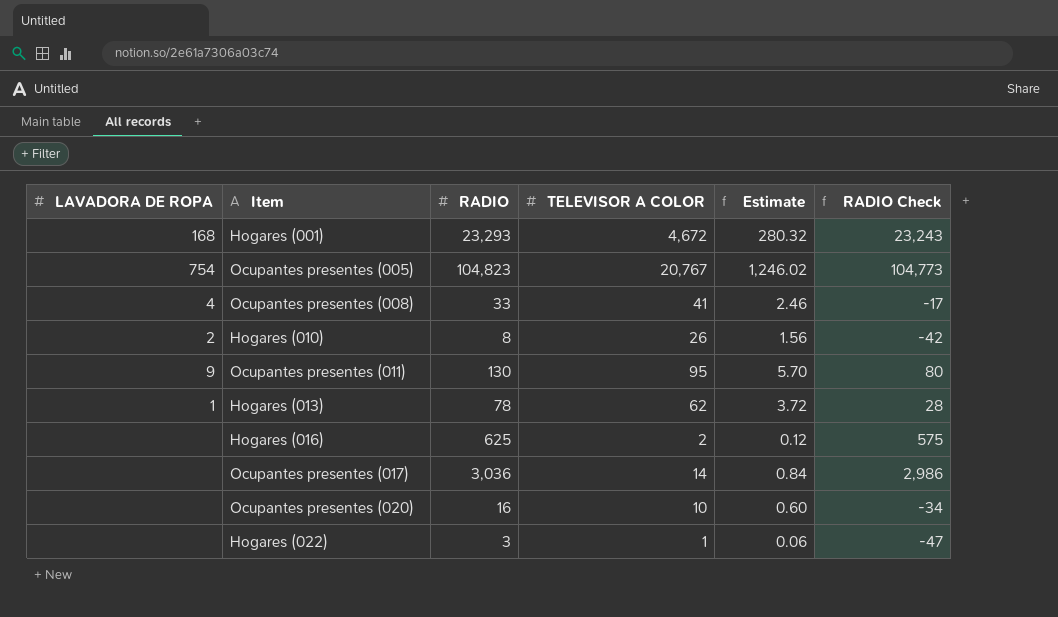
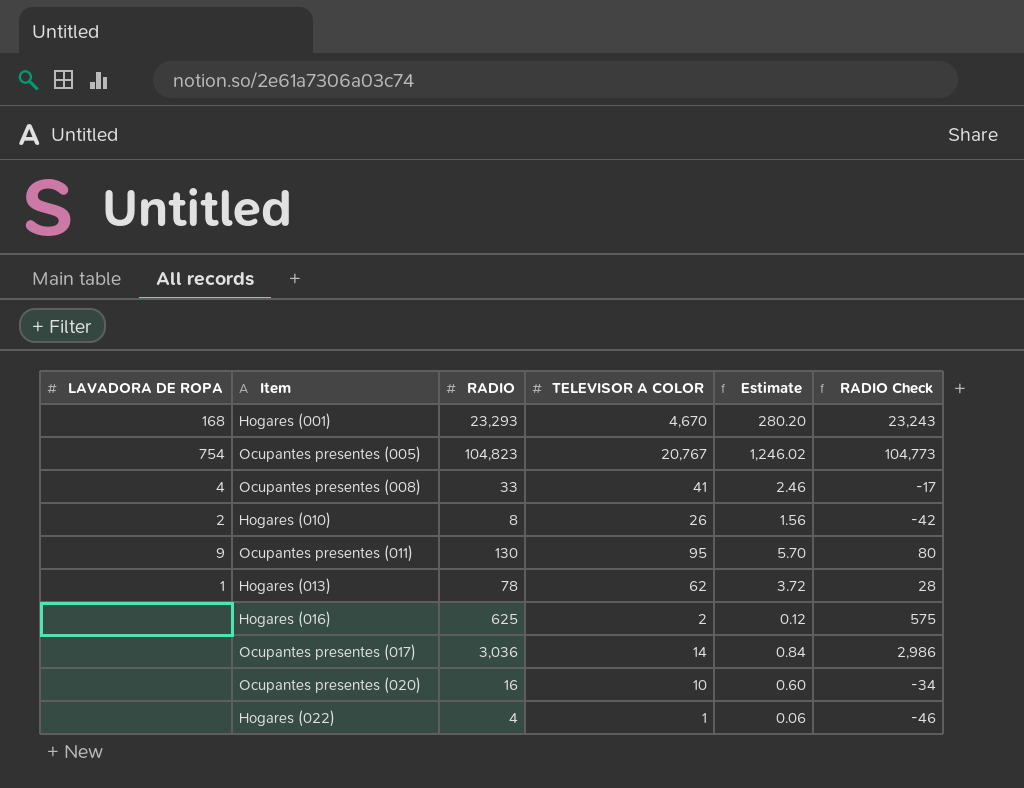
Hogares (001) | TELEVISOR A COLOR: 4,672 -> 4,670
Hogares (001) | Estimate: 280.32 -> 280.20
Hogares (022) | RADIO: 3 -> 4
Hogares (022) | RADIO Check: -47 -> -46

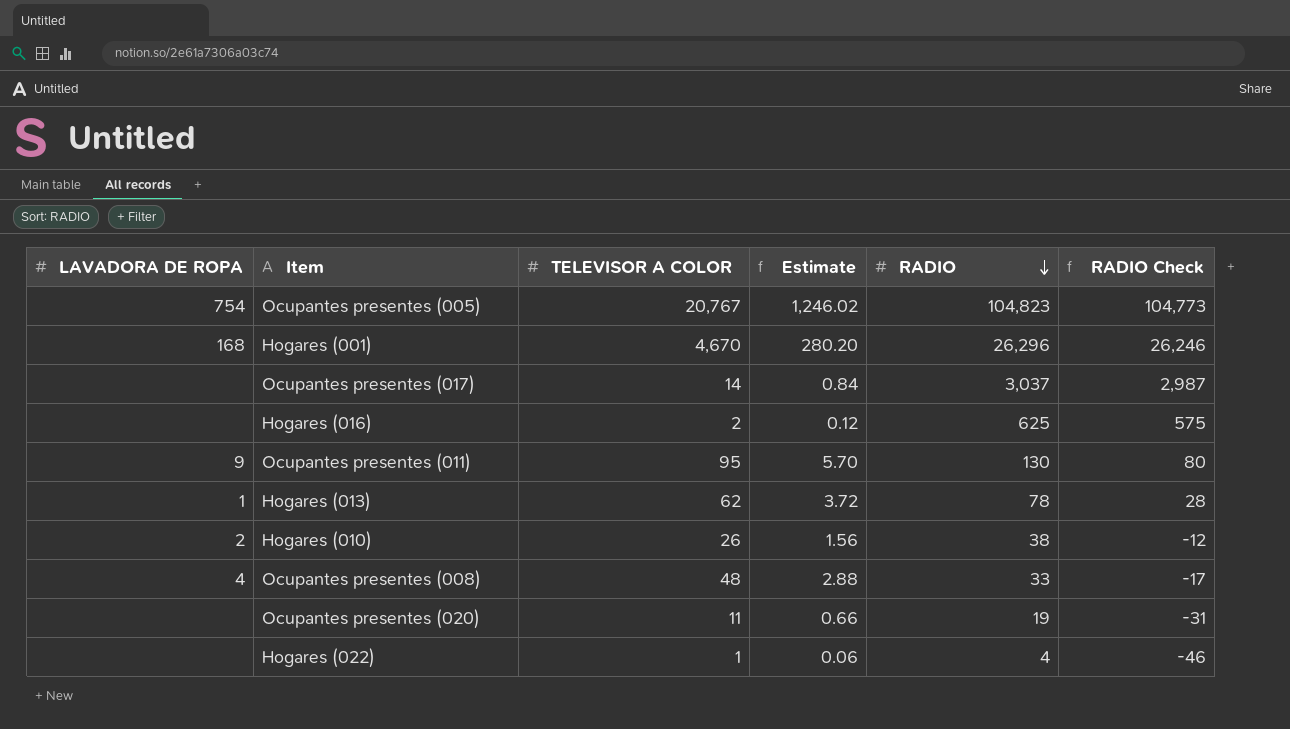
row order: none -> RADIO descending
column RADIO | position: 3 -> 5
Hogares (001) | RADIO: 23,293 -> 26,296
Hogares (001) | RADIO Check: 23,243 -> 26,246
Ocupantes presentes (017) | RADIO: 3,036 -> 3,037
Ocupantes presentes (017) | RADIO Check: 2,986 -> 2,987
Hogares (010) | RADIO: 8 -> 38
Hogares (010) | RADIO Check: -42 -> -12
Ocupantes presentes (008) | TELEVISOR A COLOR: 41 -> 48
Ocupantes presentes (008) | Estimate: 2.46 -> 2.88
Ocupantes presentes (020) | TELEVISOR A COLOR: 10 -> 11
Ocupantes presentes (020) | Estimate: 0.60 -> 0.66
Ocupantes presentes (020) | RADIO: 16 -> 19
Ocupantes presentes (020) | RADIO Check: -34 -> -31

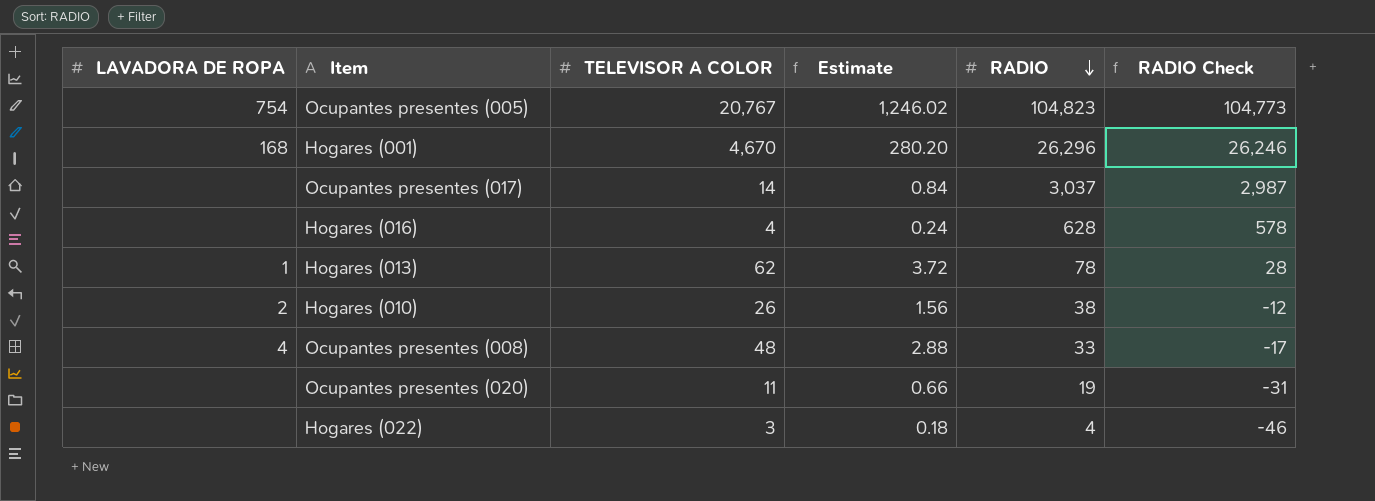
row Ocupantes presentes (011): 9 | 95 | 5.70 | 130 | 80 -> none
Hogares (016) | TELEVISOR A COLOR: 2 -> 4
Hogares (016) | Estimate: 0.12 -> 0.24
Hogares (016) | RADIO: 625 -> 628
Hogares (016) | RADIO Check: 575 -> 578
Hogares (022) | TELEVISOR A COLOR: 1 -> 3
Hogares (022) | Estimate: 0.06 -> 0.18

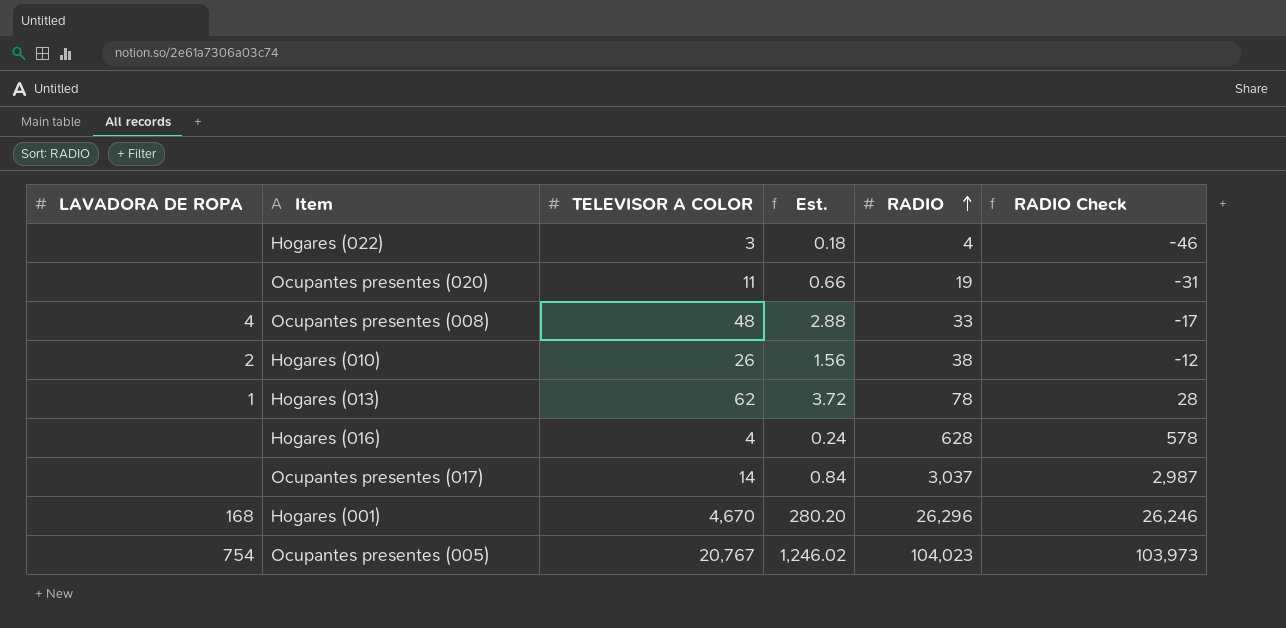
row order: RADIO descending -> RADIO ascending
column name: Estimate -> Est.
Ocupantes presentes (005) | RADIO: 104,823 -> 104,023
Ocupantes presentes (005) | RADIO Check: 104,773 -> 103,973

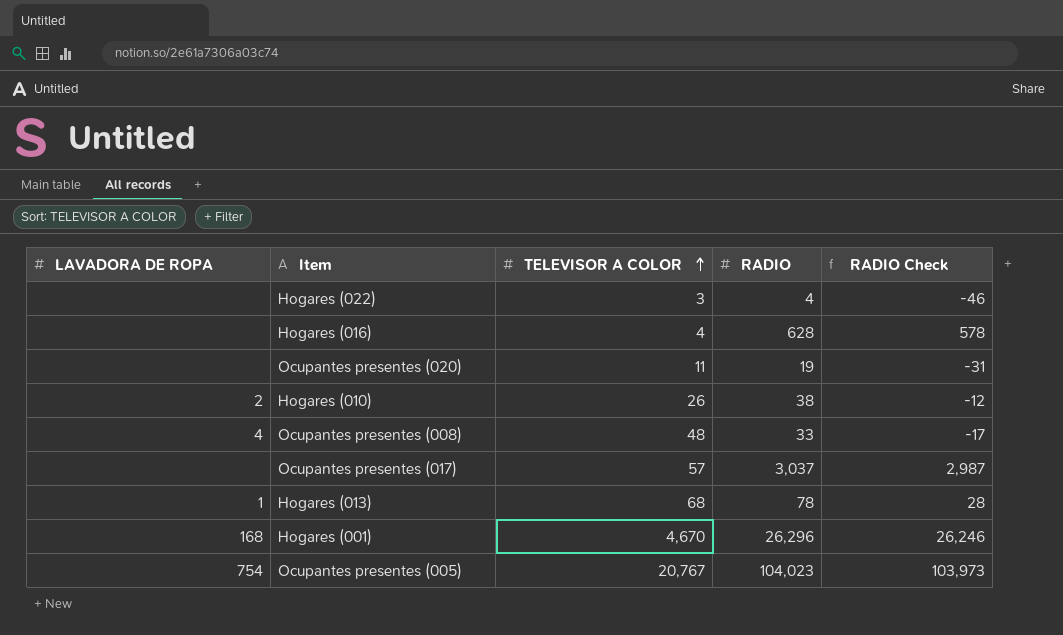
row order: RADIO ascending -> TELEVISOR A COLOR ascending
column Est. | formula: [TELEVISOR A COLOR] * 0.06 -> none
Ocupantes presentes (017) | TELEVISOR A COLOR: 14 -> 57
Hogares (013) | TELEVISOR A COLOR: 62 -> 68

